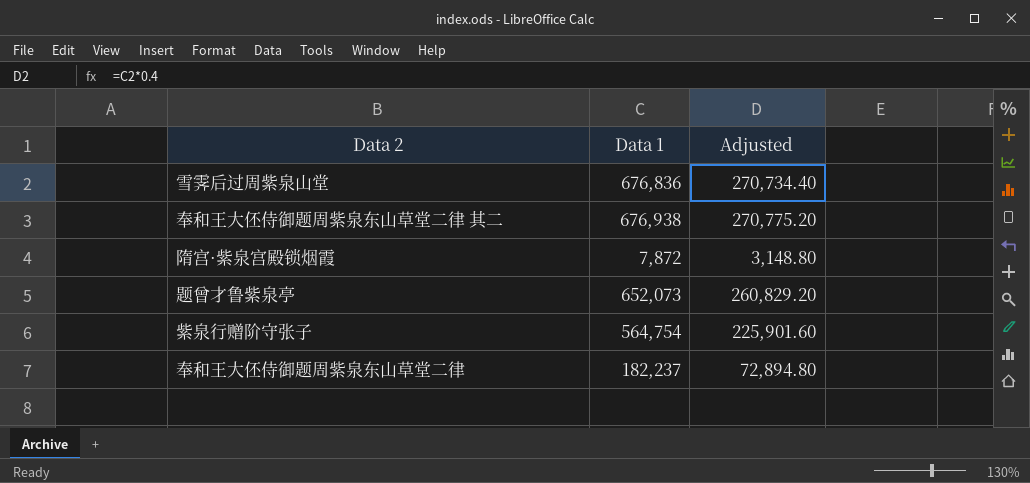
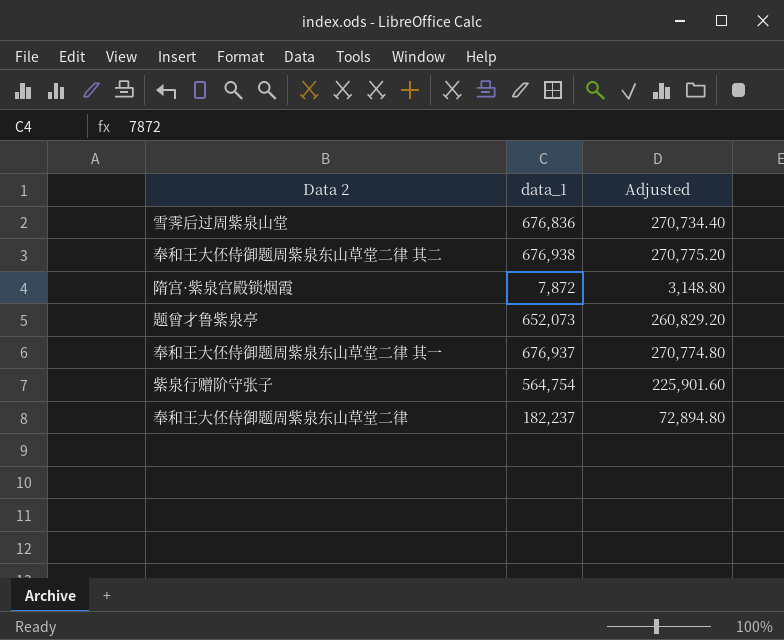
column name: Data 1 -> data_1
row 奉和王大伾侍御题周紫泉东山草堂二律 其一: none -> 676,937 | 270,774.80

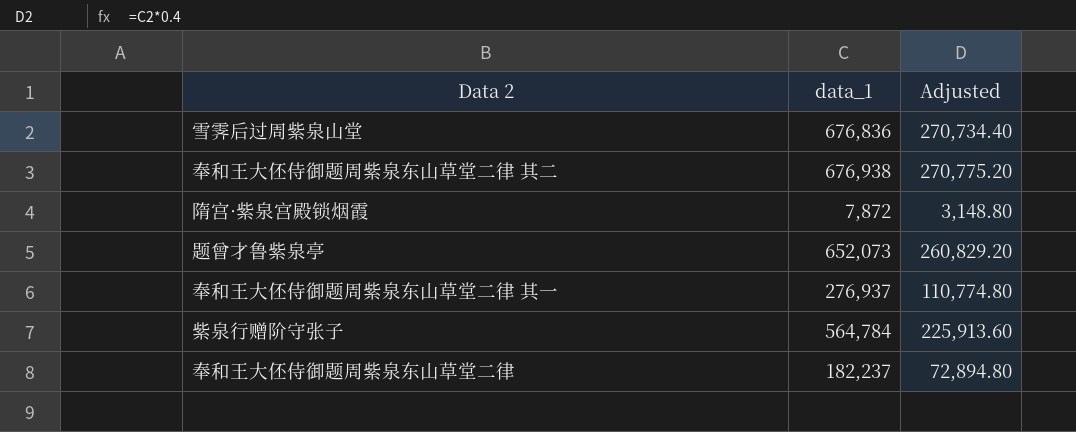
奉和王大伾侍御题周紫泉东山草堂二律 其一 | data_1: 676,937 -> 276,937
奉和王大伾侍御题周紫泉东山草堂二律 其一 | Adjusted: 270,774.80 -> 110,774.80
紫泉行赠阶守张子 | data_1: 564,754 -> 564,784
紫泉行赠阶守张子 | Adjusted: 225,901.60 -> 225,913.60

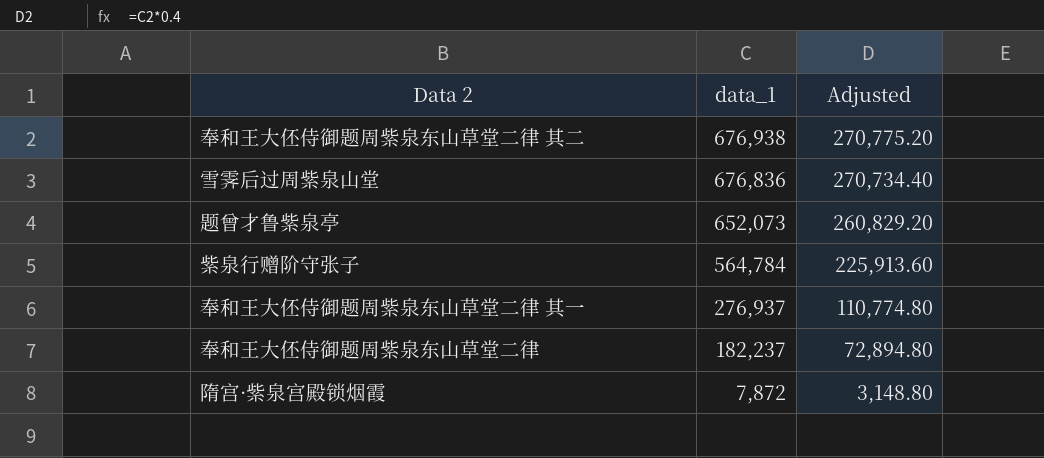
row order: none -> data_1 descending

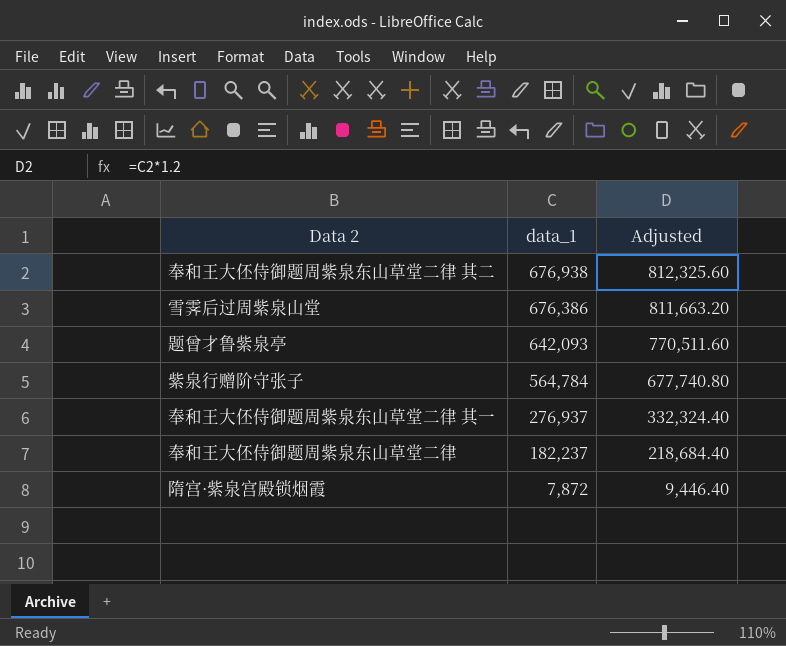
column Adjusted | formula: [data_1] * 0.4 -> [data_1] * 1.2
雪霁后过周紫泉山堂 | data_1: 676,836 -> 676,386
题曾才鲁紫泉亭 | data_1: 652,073 -> 642,093

